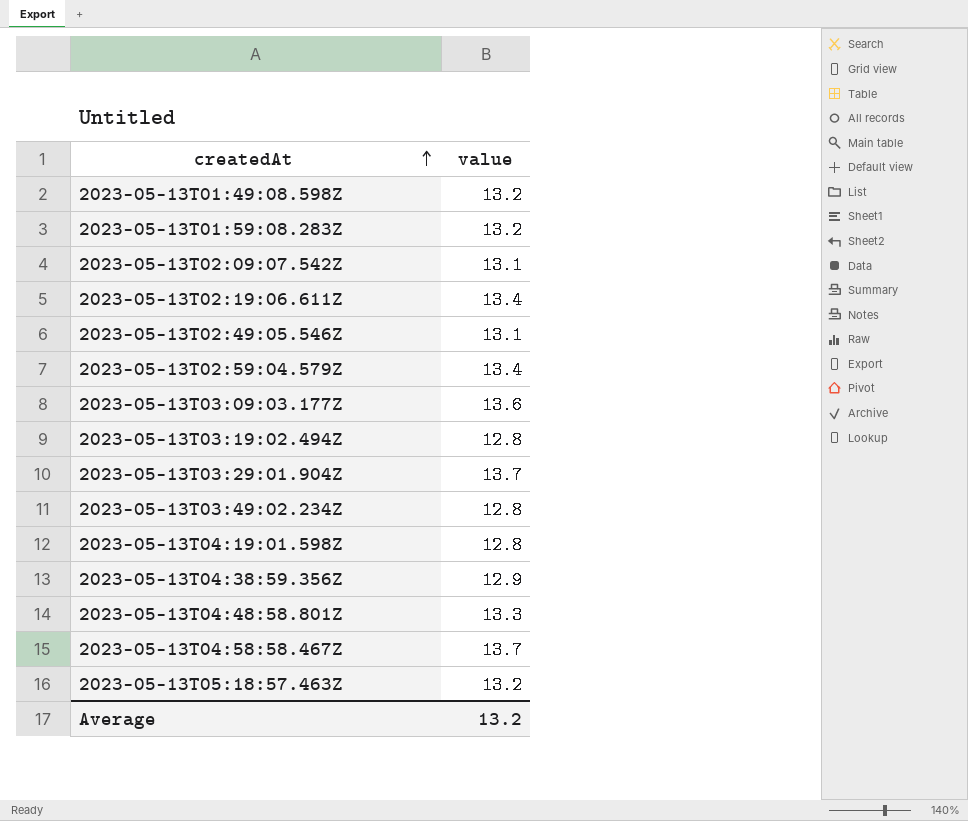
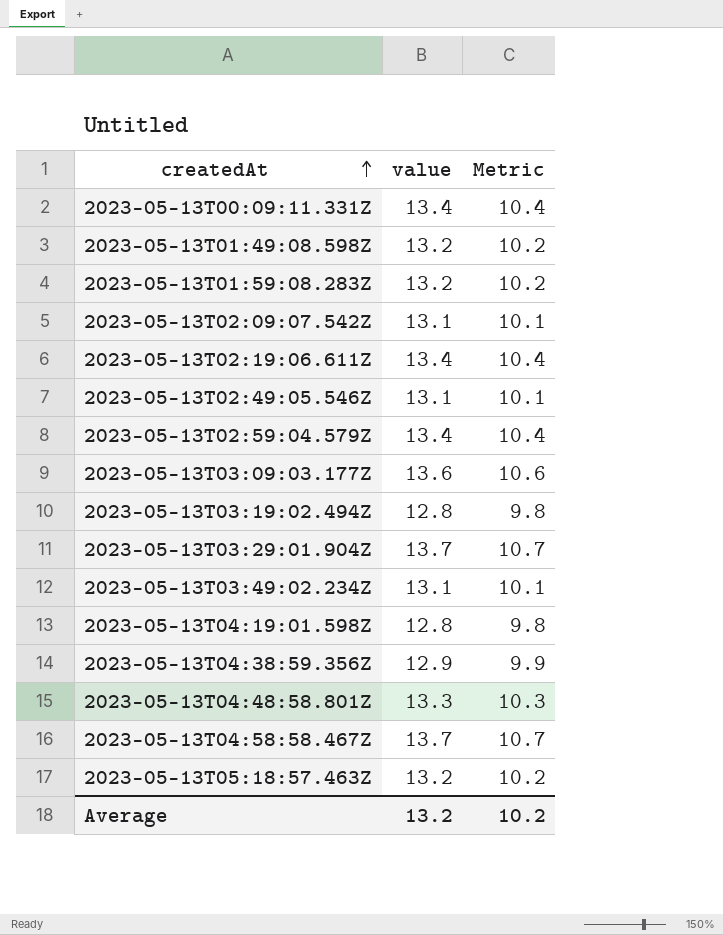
column Metric | formula: none -> [value] - 3
row 2023-05-13T00:09:11.331Z: none -> 13.4 | 10.4
2023-05-13T03:49:02.234Z | value: 12.8 -> 13.1

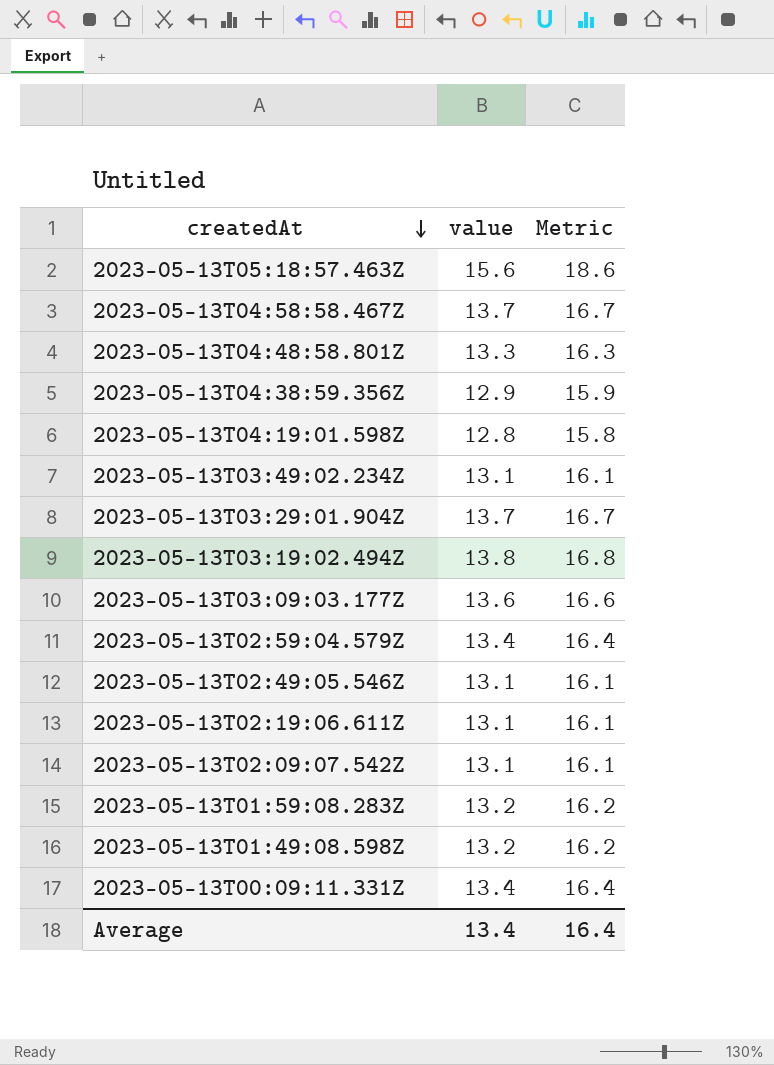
row order: createdAt ascending -> createdAt descending
column Metric | formula: [value] - 3 -> [value] + 3
2023-05-13T05:18:57.463Z | value: 13.2 -> 15.6
2023-05-13T03:19:02.494Z | value: 12.8 -> 13.8
2023-05-13T02:19:06.611Z | value: 13.4 -> 13.1
Average | value: 13.2 -> 13.4
Average | Metric: 10.2 -> 16.4

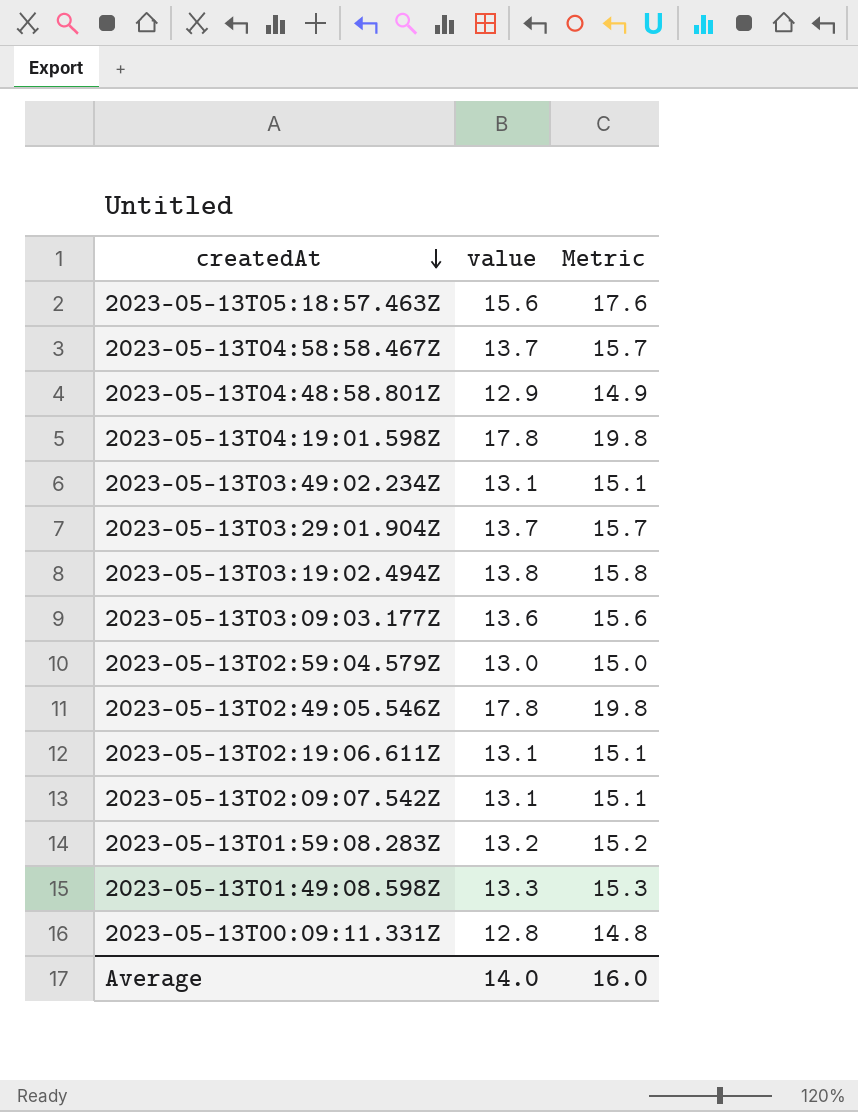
column Metric | formula: [value] + 3 -> [value] + 2
row 2023-05-13T04:38:59.356Z: 12.9 | 15.9 -> none
2023-05-13T04:48:58.801Z | value: 13.3 -> 12.9
2023-05-13T04:19:01.598Z | value: 12.8 -> 17.8
2023-05-13T02:59:04.579Z | value: 13.4 -> 13.0
2023-05-13T02:49:05.546Z | value: 13.1 -> 17.8
2023-05-13T01:49:08.598Z | value: 13.2 -> 13.3
2023-05-13T00:09:11.331Z | value: 13.4 -> 12.8
Average | value: 13.4 -> 14.0
Average | Metric: 16.4 -> 16.0

